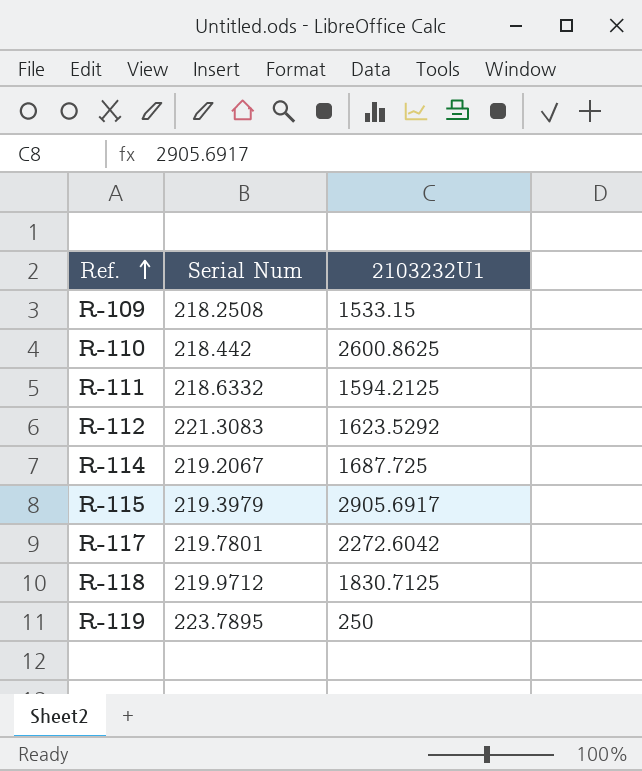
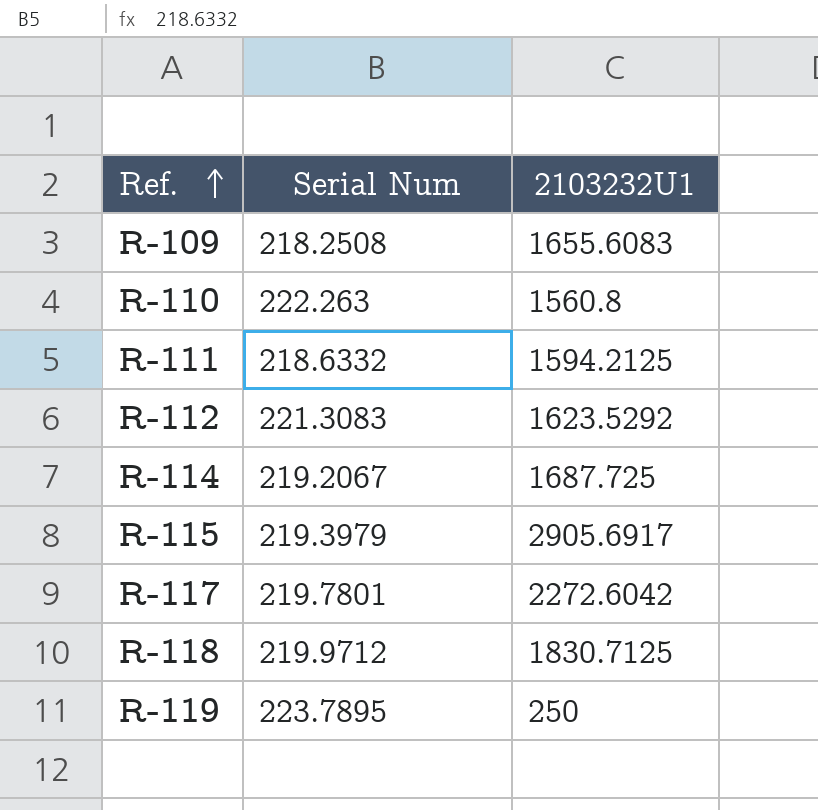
R-109 | 2103232U1: 1533.15 -> 1655.6083
R-110 | Serial Num: 218.442 -> 222.263
R-110 | 2103232U1: 2600.8625 -> 1560.8

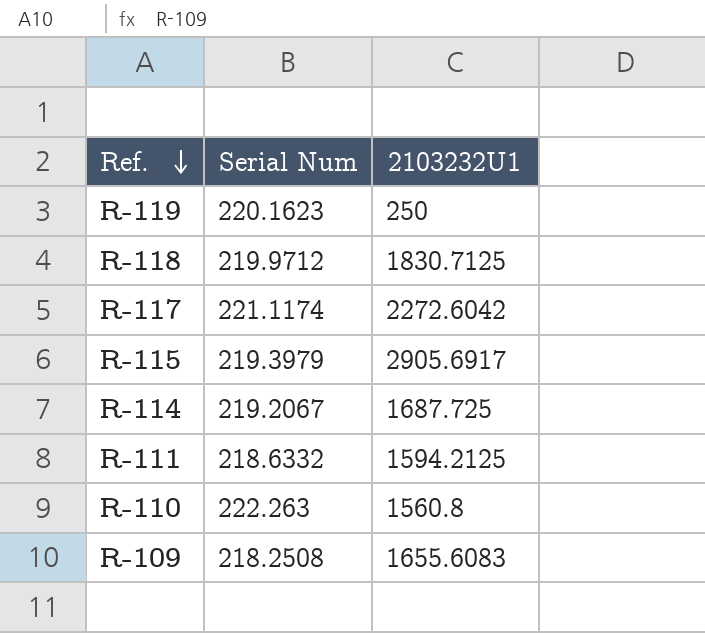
row order: Ref. ascending -> Ref. descending
row R-112: 221.3083 | 1623.5292 -> none
R-119 | Serial Num: 223.7895 -> 220.1623
R-117 | Serial Num: 219.7801 -> 221.1174

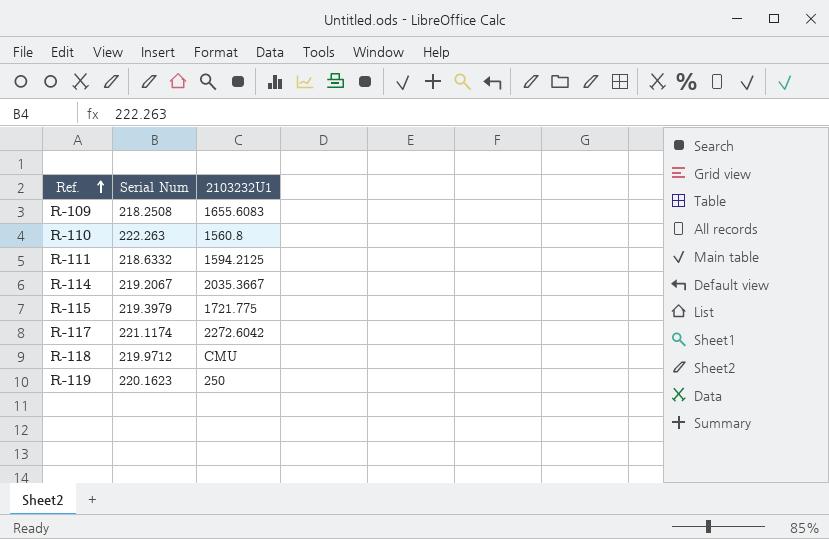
row order: Ref. descending -> Ref. ascending
R-114 | 2103232U1: 1687.725 -> 2035.3667
R-115 | 2103232U1: 2905.6917 -> 1721.775
R-118 | 2103232U1: 1830.7125 -> CMU

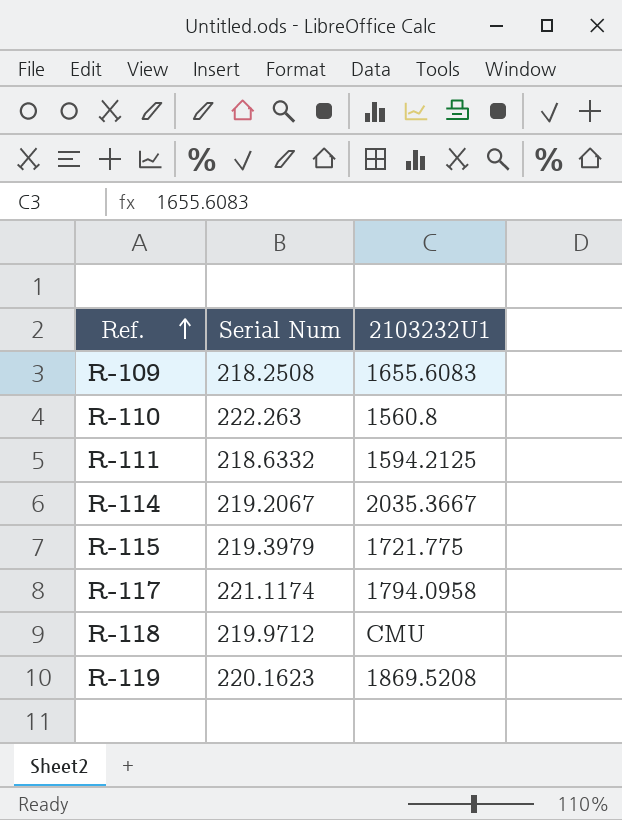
R-117 | 2103232U1: 2272.6042 -> 1794.0958
R-119 | 2103232U1: 250 -> 1869.5208

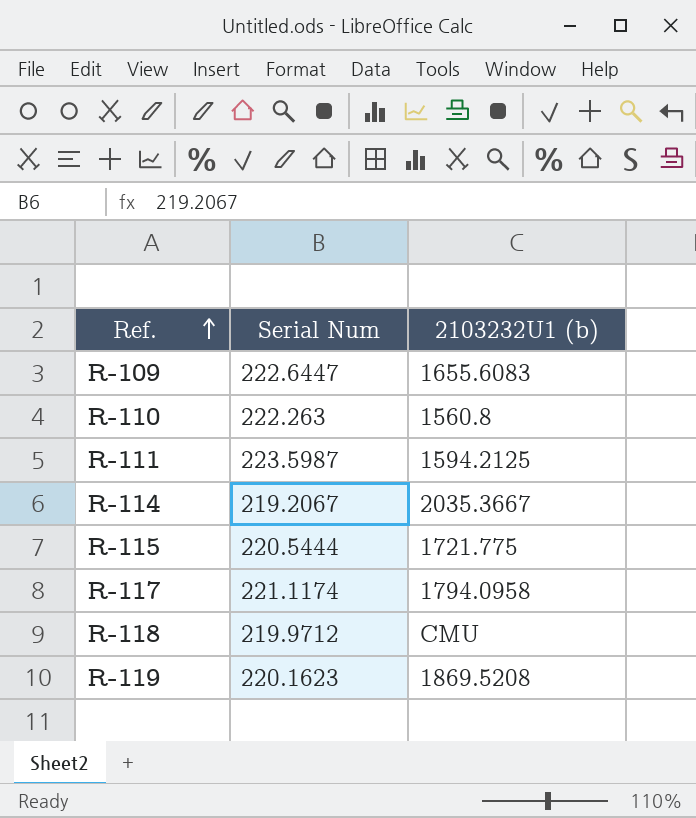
column name: 2103232U1 -> 2103232U1 (b)
R-109 | Serial Num: 218.2508 -> 222.6447
R-111 | Serial Num: 218.6332 -> 223.5987
R-115 | Serial Num: 219.3979 -> 220.5444

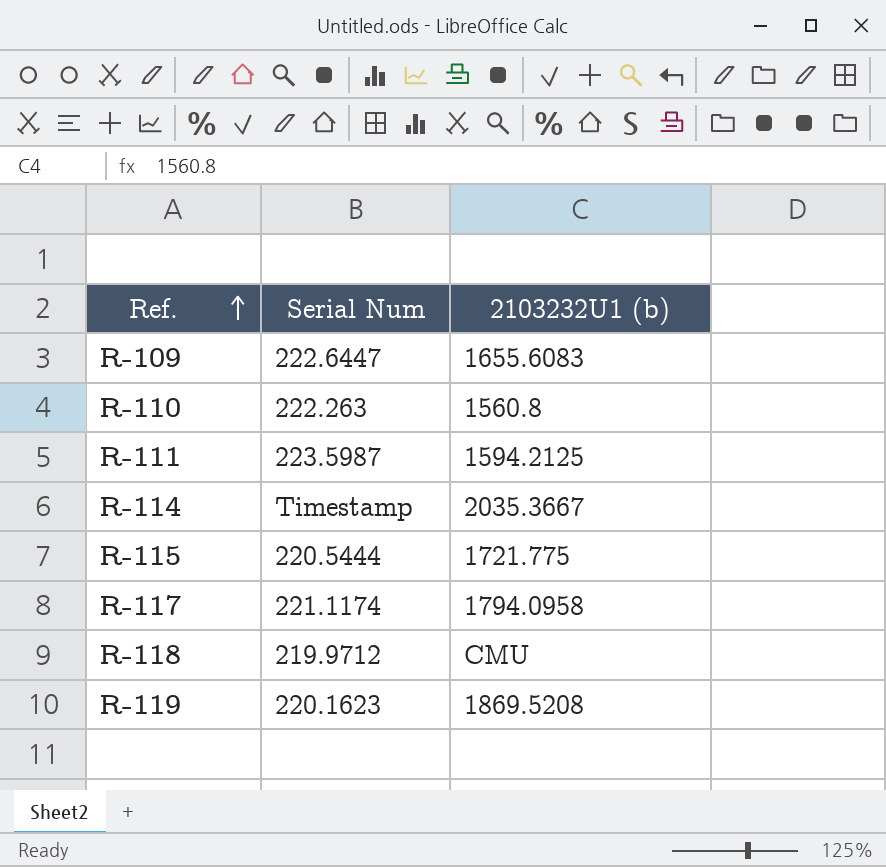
R-114 | Serial Num: 219.2067 -> Timestamp

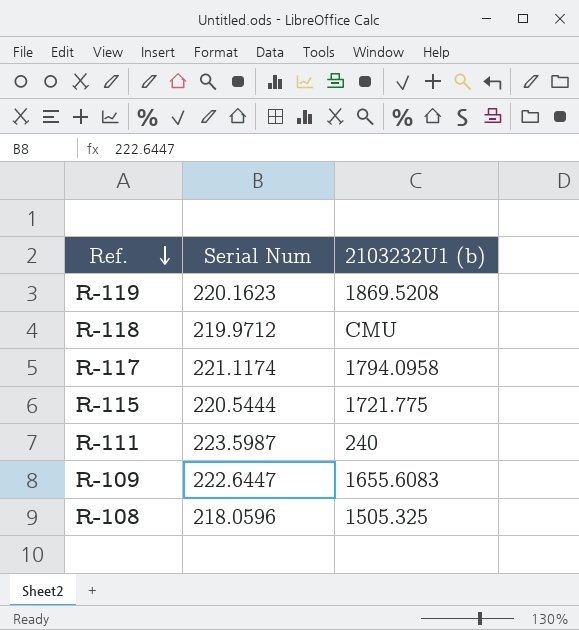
row order: Ref. ascending -> Ref. descending
row R-110: 222.263 | 1560.8 -> none
row R-114: Timestamp | 2035.3667 -> none
R-111 | 2103232U1 (b): 1594.2125 -> 240
row R-108: none -> 218.0596 | 1505.325

